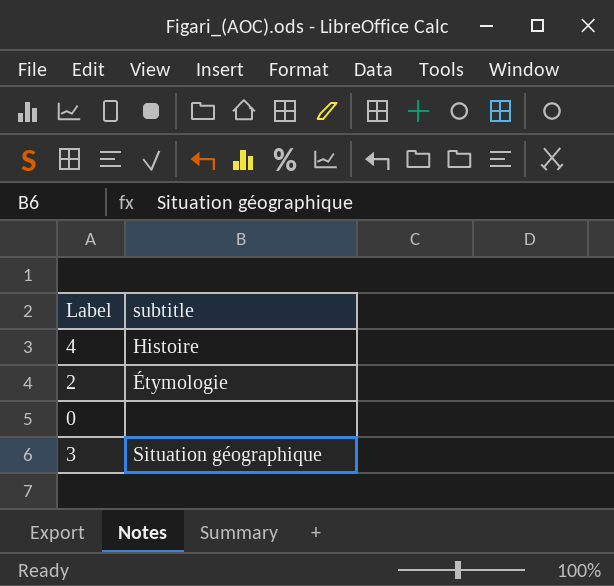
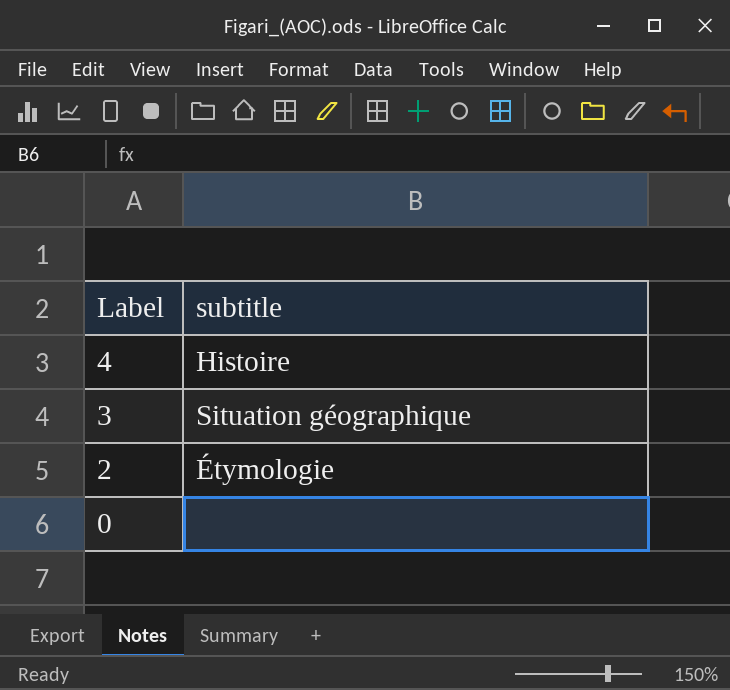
row order: none -> Label descending

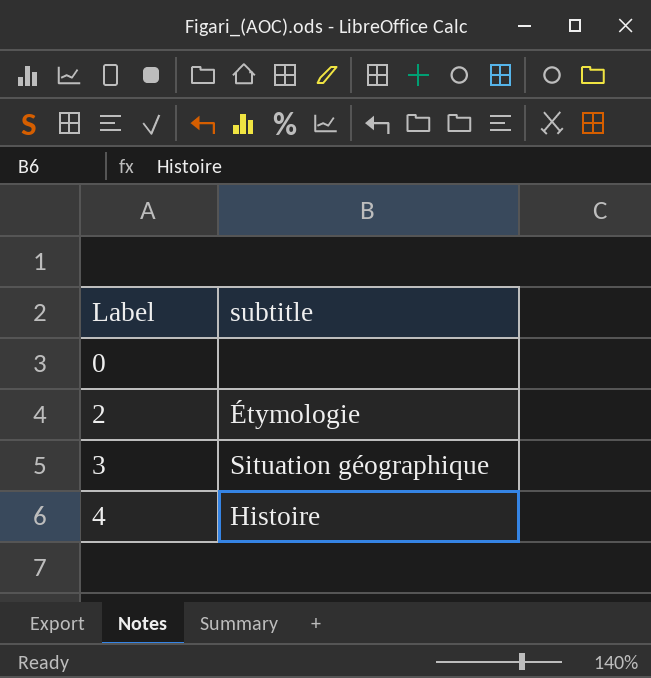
row order: Label descending -> Label ascending

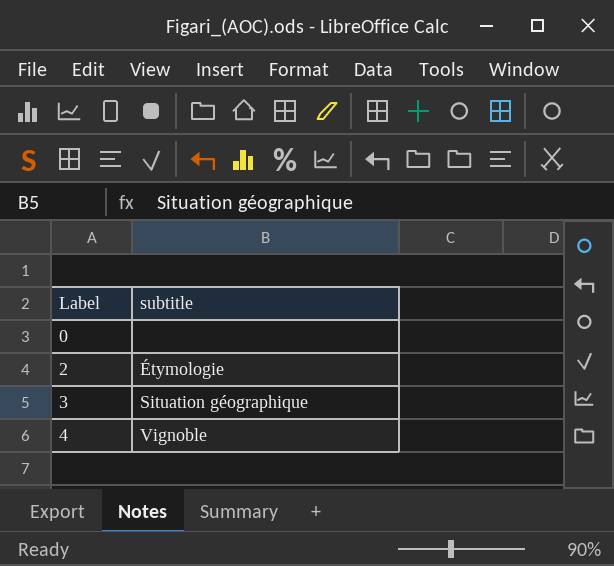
4 | subtitle: Histoire -> Vignoble

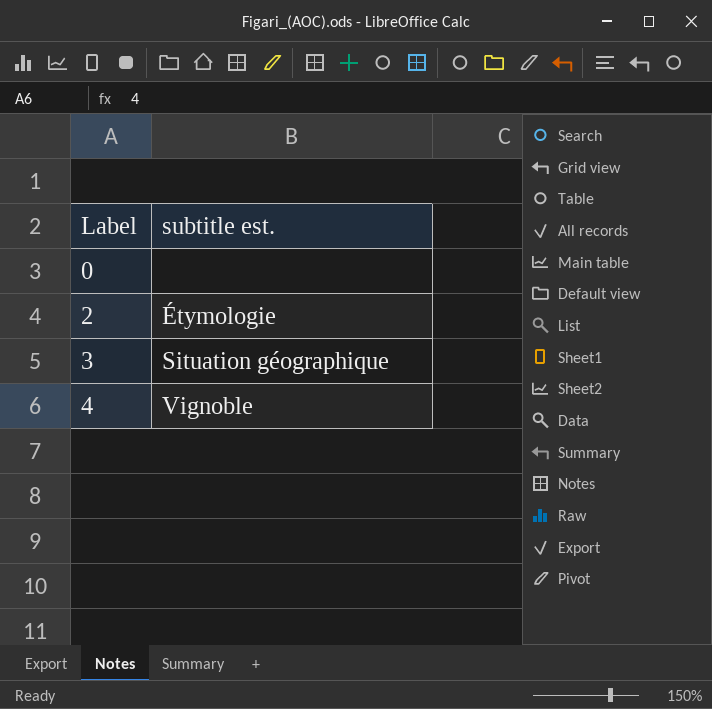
column name: subtitle -> subtitle est.

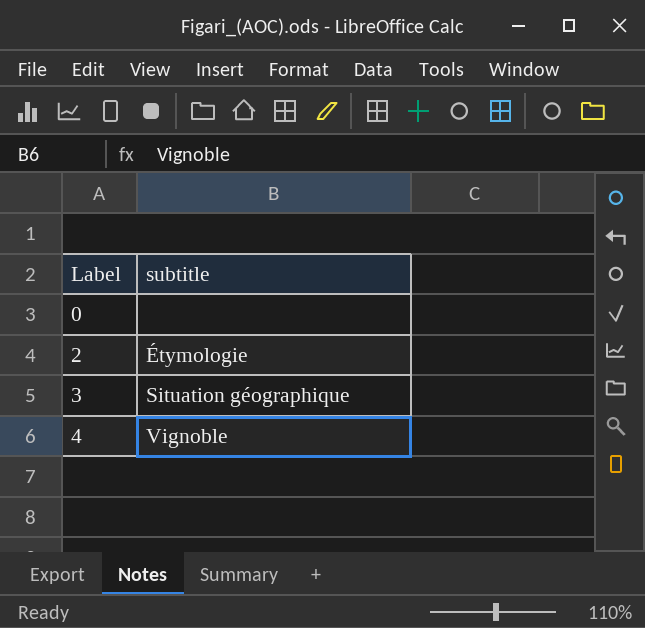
column name: subtitle est. -> subtitle

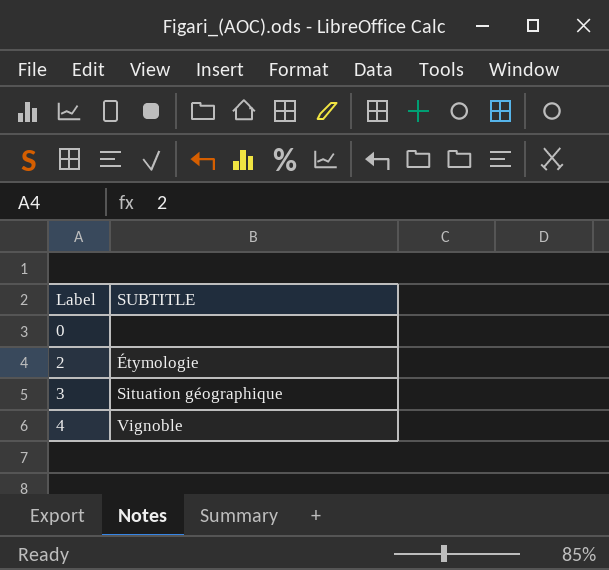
column name: subtitle -> SUBTITLE

